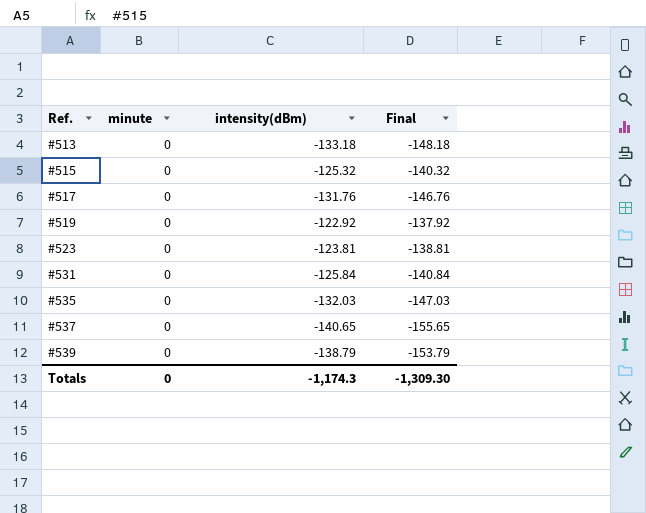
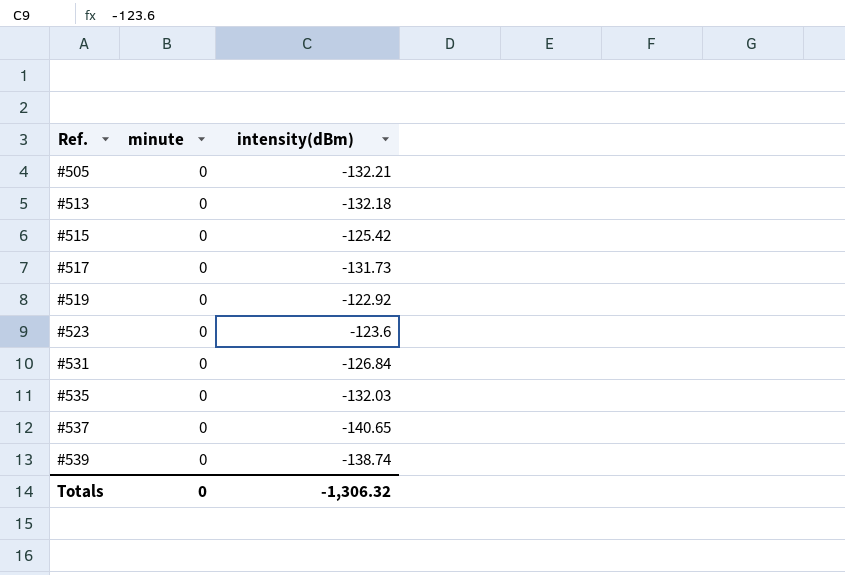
column Final | formula: [intensity(dBm)] - 15 -> none
row #505: none -> 0 | -132.21
#513 | intensity(dBm): -133.18 -> -132.18
#515 | intensity(dBm): -125.32 -> -125.42
#517 | intensity(dBm): -131.76 -> -131.73
#523 | intensity(dBm): -123.81 -> -123.6
#531 | intensity(dBm): -125.84 -> -126.84
#539 | intensity(dBm): -138.79 -> -138.74
Totals | intensity(dBm): -1,174.3 -> -1,306.32

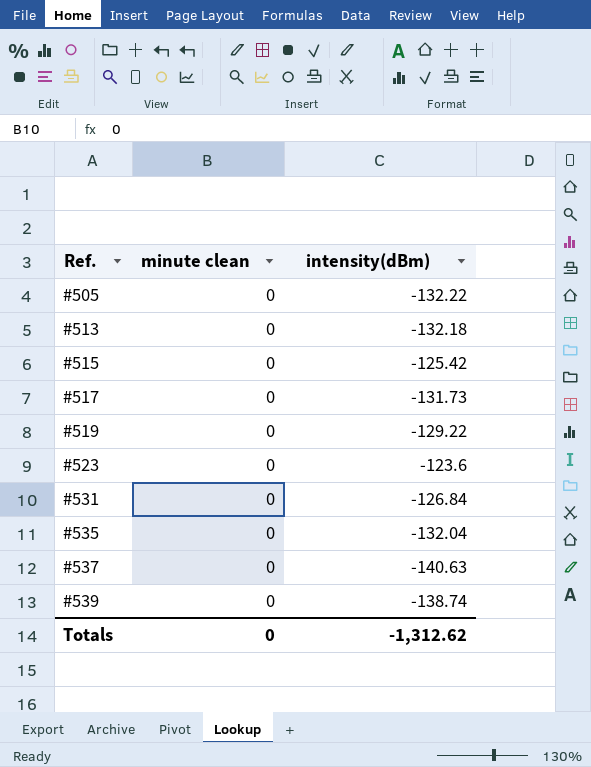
column name: minute -> minute clean
#505 | intensity(dBm): -132.21 -> -132.22
#519 | intensity(dBm): -122.92 -> -129.22
#535 | intensity(dBm): -132.03 -> -132.04
#537 | intensity(dBm): -140.65 -> -140.63
Totals | intensity(dBm): -1,306.32 -> -1,312.62

